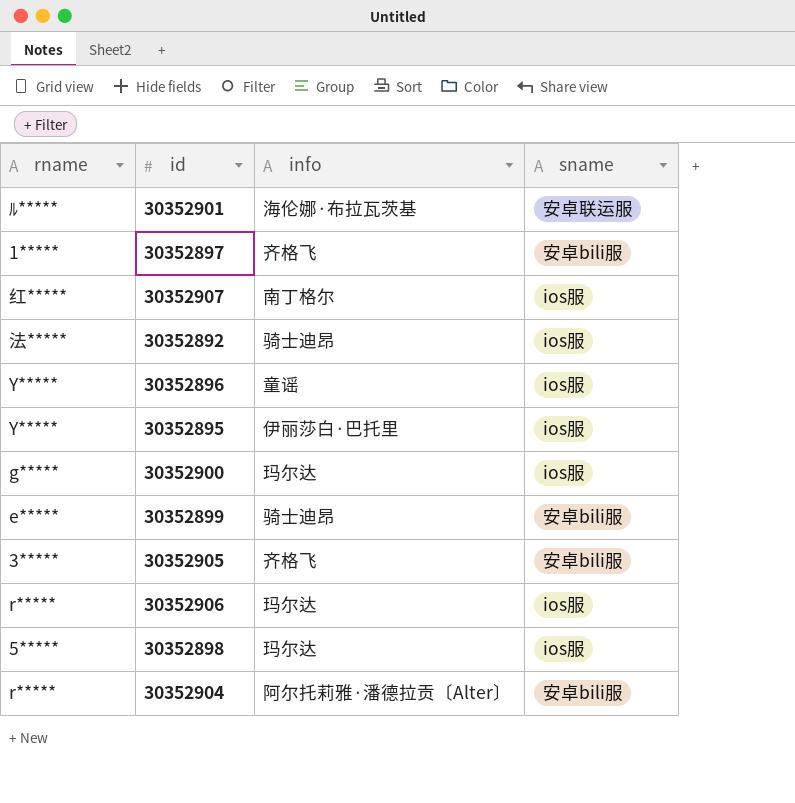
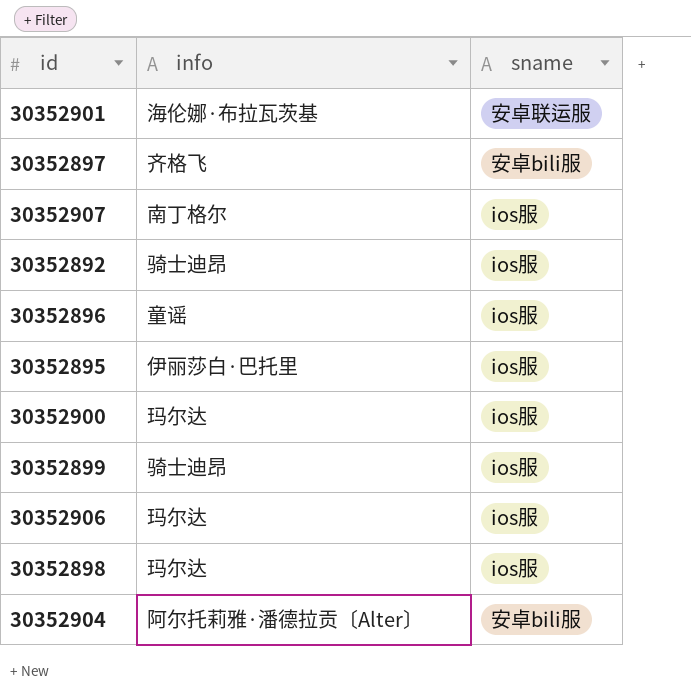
column rname | position: 1 -> none
row 30352905: 3***** | 齐格飞 | 安卓bili服 -> none
30352899 | sname: 安卓bili服 -> ios服

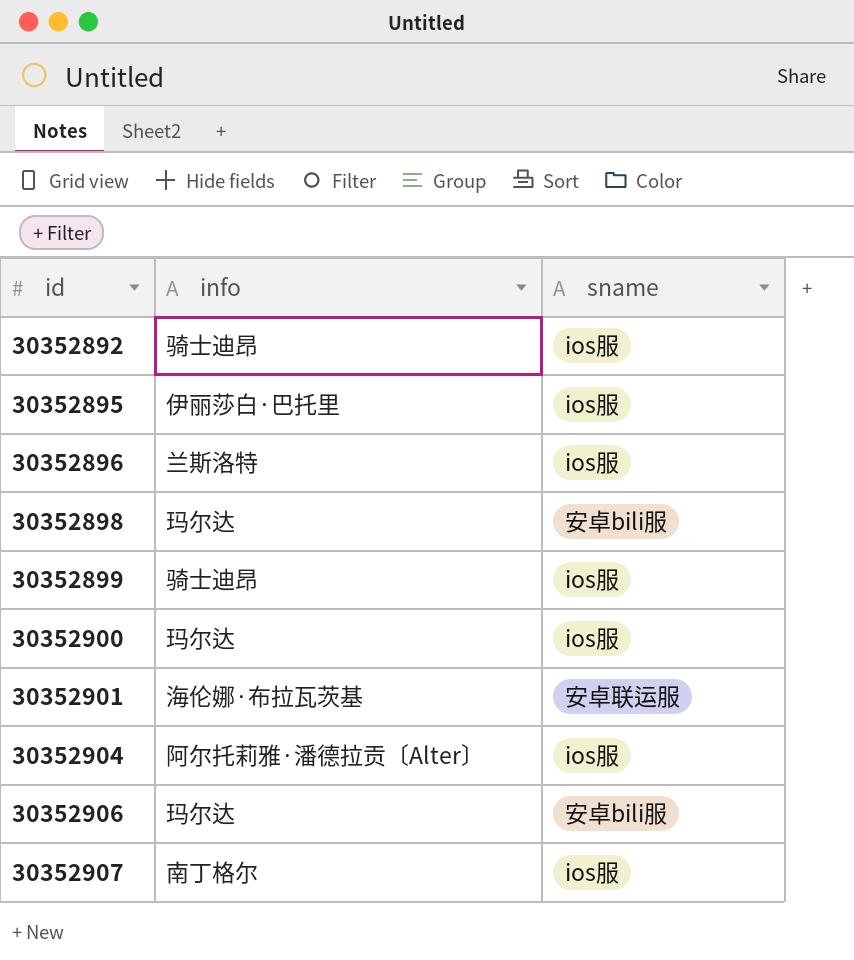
row order: none -> id ascending
row 30352897: 齐格飞 | 安卓bili服 -> none
30352896 | info: 童谣 -> 兰斯洛特
30352898 | sname: ios服 -> 安卓bili服
30352904 | sname: 安卓bili服 -> ios服
30352906 | sname: ios服 -> 安卓bili服

